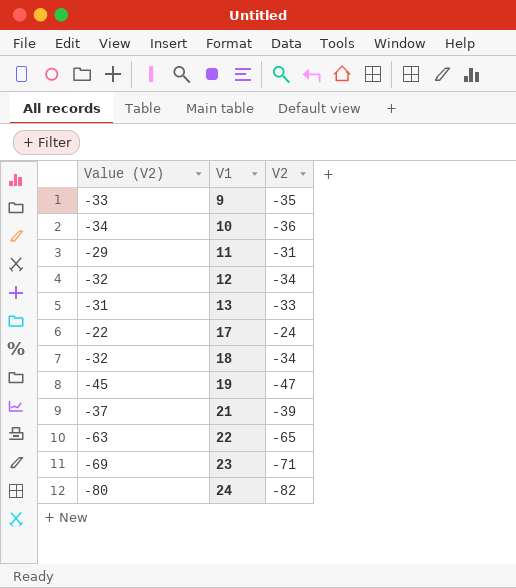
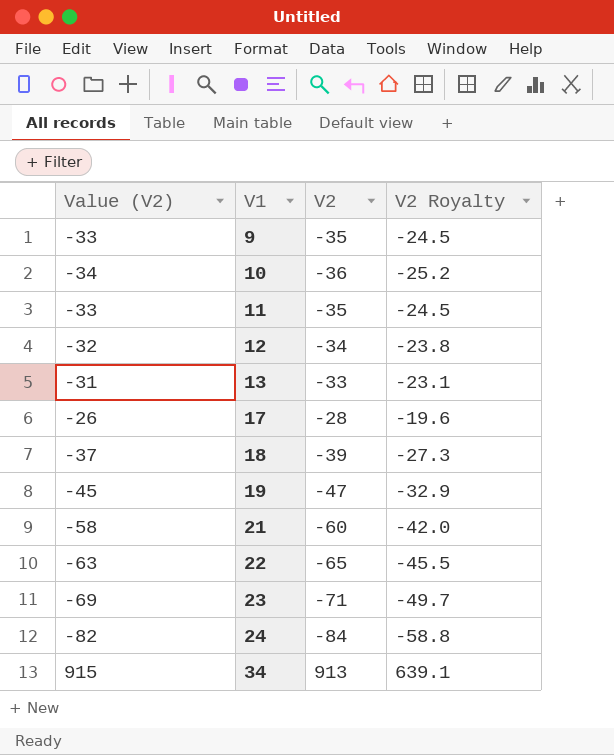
column V2 Royalty | formula: none -> [V2] * 0.7
11 | Value (V2): -29 -> -33
11 | V2: -31 -> -35
17 | Value (V2): -22 -> -26
17 | V2: -24 -> -28
18 | Value (V2): -32 -> -37
18 | V2: -34 -> -39
21 | Value (V2): -37 -> -58
21 | V2: -39 -> -60
24 | Value (V2): -80 -> -82
24 | V2: -82 -> -84
row 34: none -> 915 | 913 | 639.1

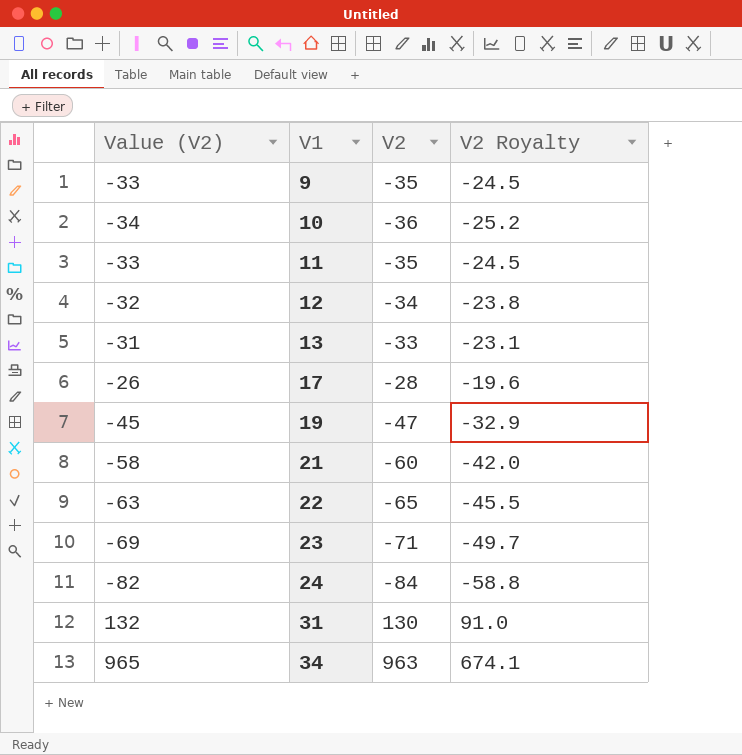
row 18: -37 | -39 | -27.3 -> none
row 31: none -> 132 | 130 | 91.0
34 | Value (V2): 915 -> 965
34 | V2: 913 -> 963
34 | V2 Royalty: 639.1 -> 674.1

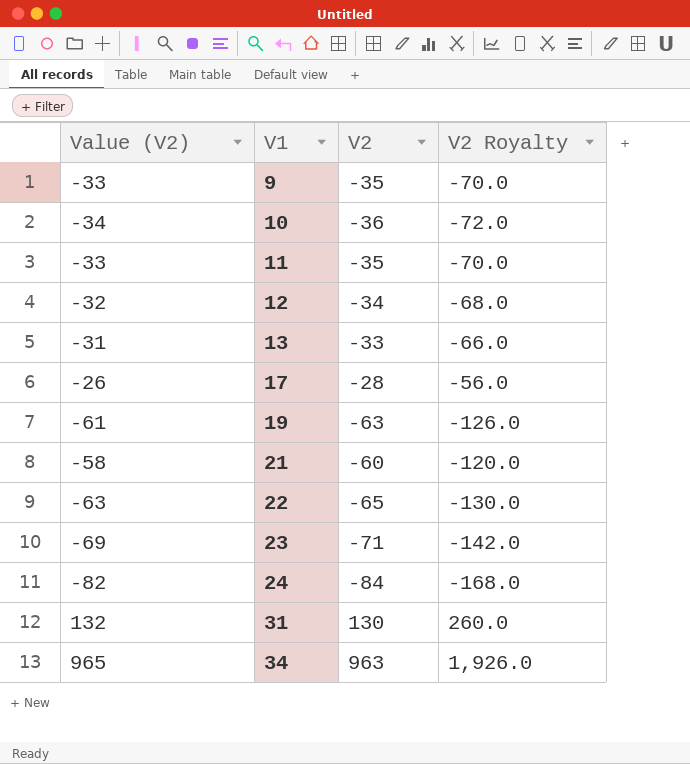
column V2 Royalty | formula: [V2] * 0.7 -> [V2] * 2
19 | Value (V2): -45 -> -61
19 | V2: -47 -> -63

